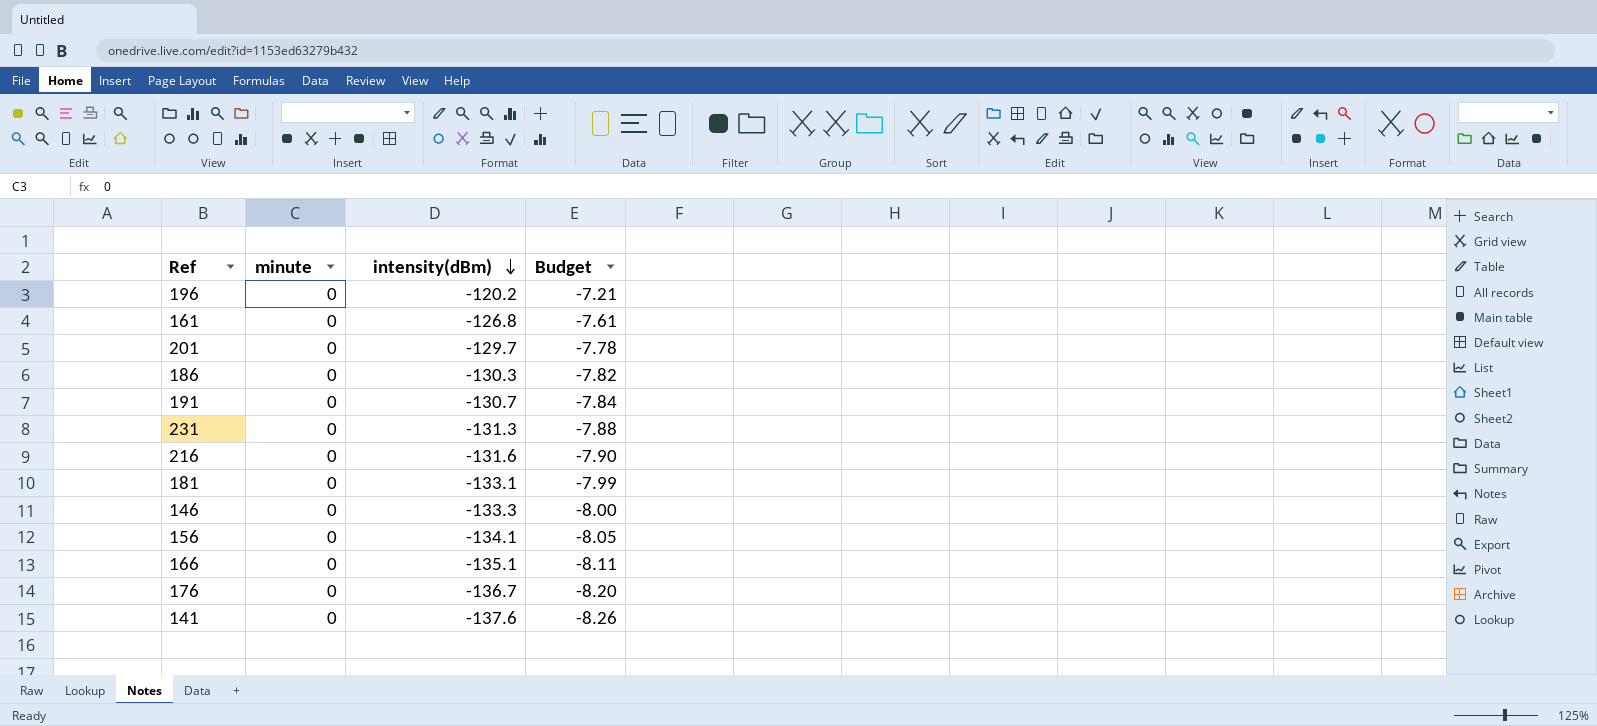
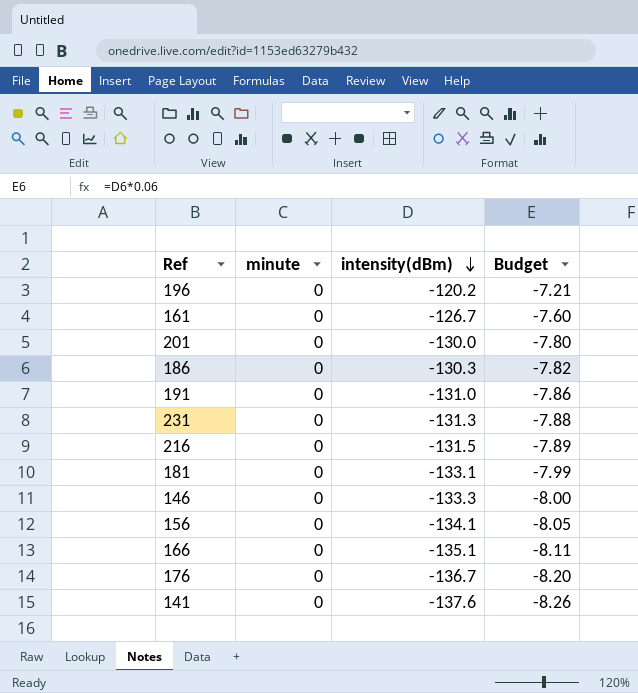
161 | intensity(dBm): -126.8 -> -126.7
161 | Budget: -7.61 -> -7.60
201 | intensity(dBm): -129.7 -> -130.0
201 | Budget: -7.78 -> -7.80
191 | intensity(dBm): -130.7 -> -131.0
191 | Budget: -7.84 -> -7.86
216 | intensity(dBm): -131.6 -> -131.5
216 | Budget: -7.90 -> -7.89

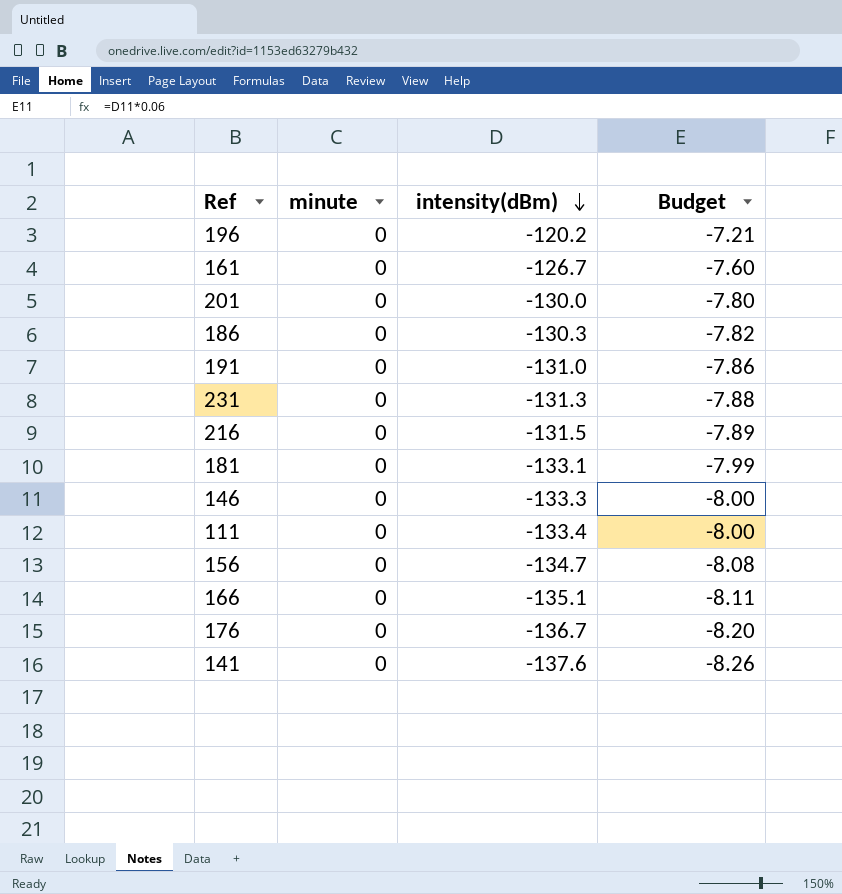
row 111: none -> 0 | -133.4 | -8.00
156 | intensity(dBm): -134.1 -> -134.7
156 | Budget: -8.05 -> -8.08

